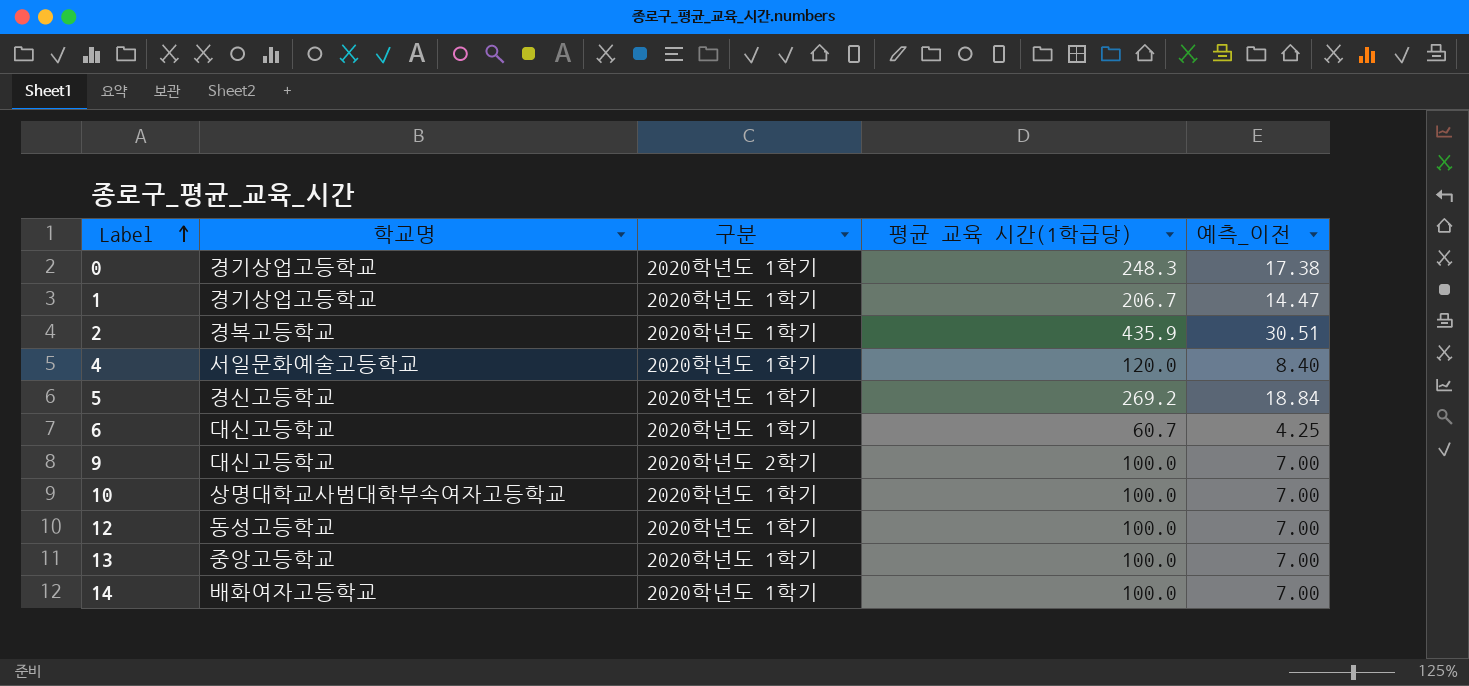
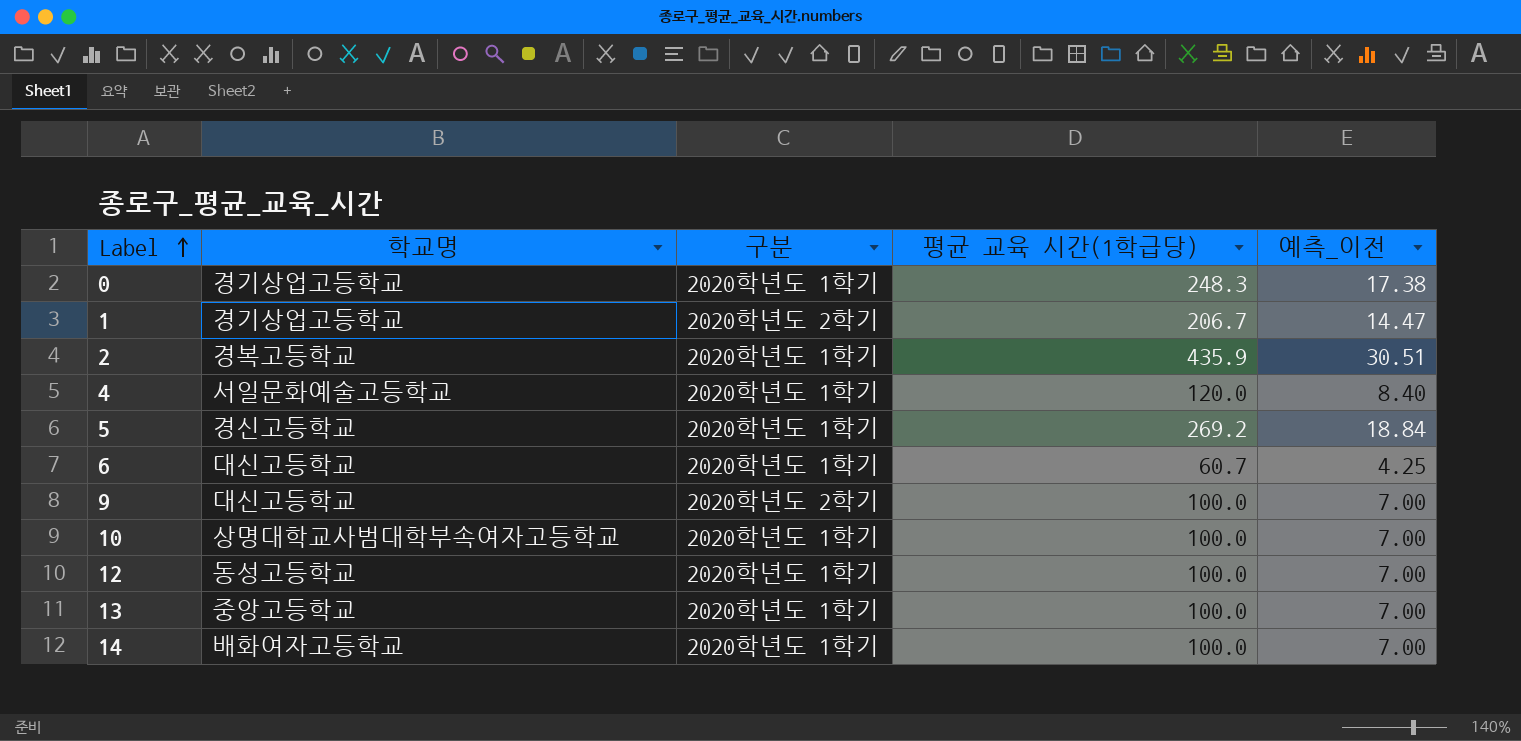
1 | 구분: 2020학년도 1학기 -> 2020학년도 2학기

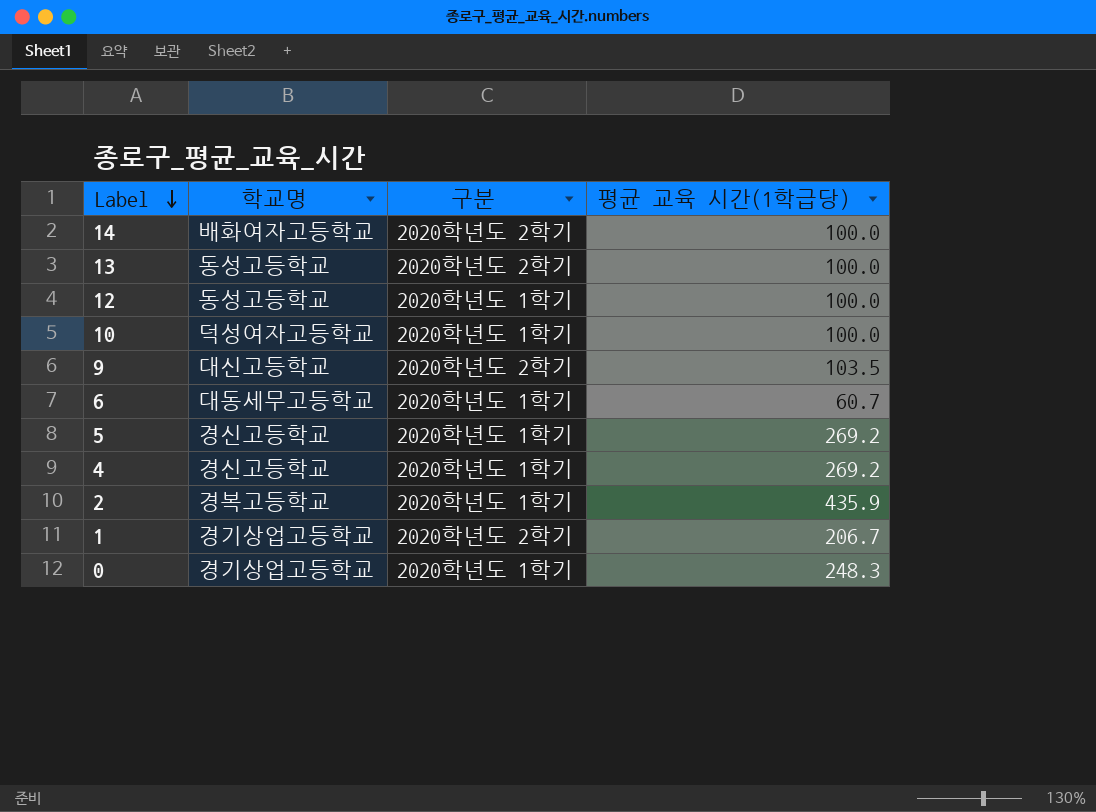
row order: Label ascending -> Label descending
column 예측_이전 | formula: [평균 교육 시간(1학급당)] * 0.07 -> none
14 | 구분: 2020학년도 1학기 -> 2020학년도 2학기
13 | 학교명: 중앙고등학교 -> 동성고등학교
13 | 구분: 2020학년도 1학기 -> 2020학년도 2학기
10 | 학교명: 상명대학교사범대학부속여자고등학교 -> 덕성여자고등학교
9 | 평균 교육 시간(1학급당): 100.0 -> 103.5
6 | 학교명: 대신고등학교 -> 대동세무고등학교
4 | 학교명: 서일문화예술고등학교 -> 경신고등학교
4 | 평균 교육 시간(1학급당): 120.0 -> 269.2

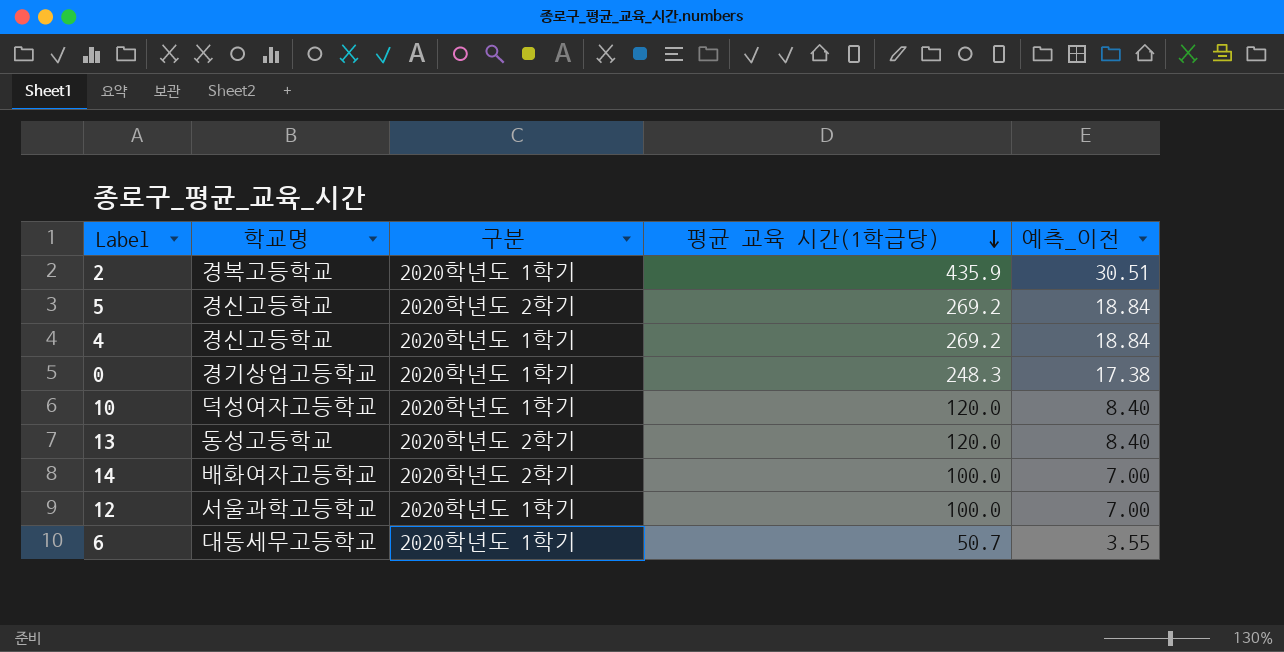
row order: Label descending -> 평균 교육 시간(1학급당) descending
column 예측_이전 | formula: none -> [평균 교육 시간(1학급당)] * 0.07
row 9: 대신고등학교 | 2020학년도 2학기 | 103.5 -> none
row 1: 경기상업고등학교 | 2020학년도 2학기 | 206.7 -> none
5 | 구분: 2020학년도 1학기 -> 2020학년도 2학기
10 | 평균 교육 시간(1학급당): 100.0 -> 120.0
13 | 평균 교육 시간(1학급당): 100.0 -> 120.0
12 | 학교명: 동성고등학교 -> 서울과학고등학교
6 | 평균 교육 시간(1학급당): 60.7 -> 50.7

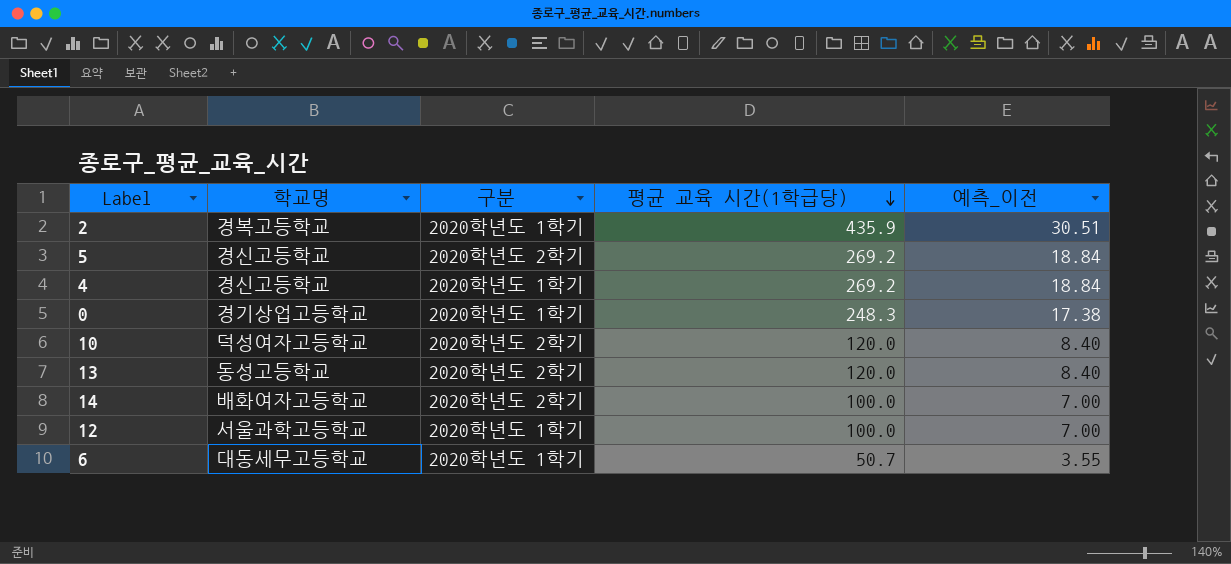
10 | 구분: 2020학년도 1학기 -> 2020학년도 2학기

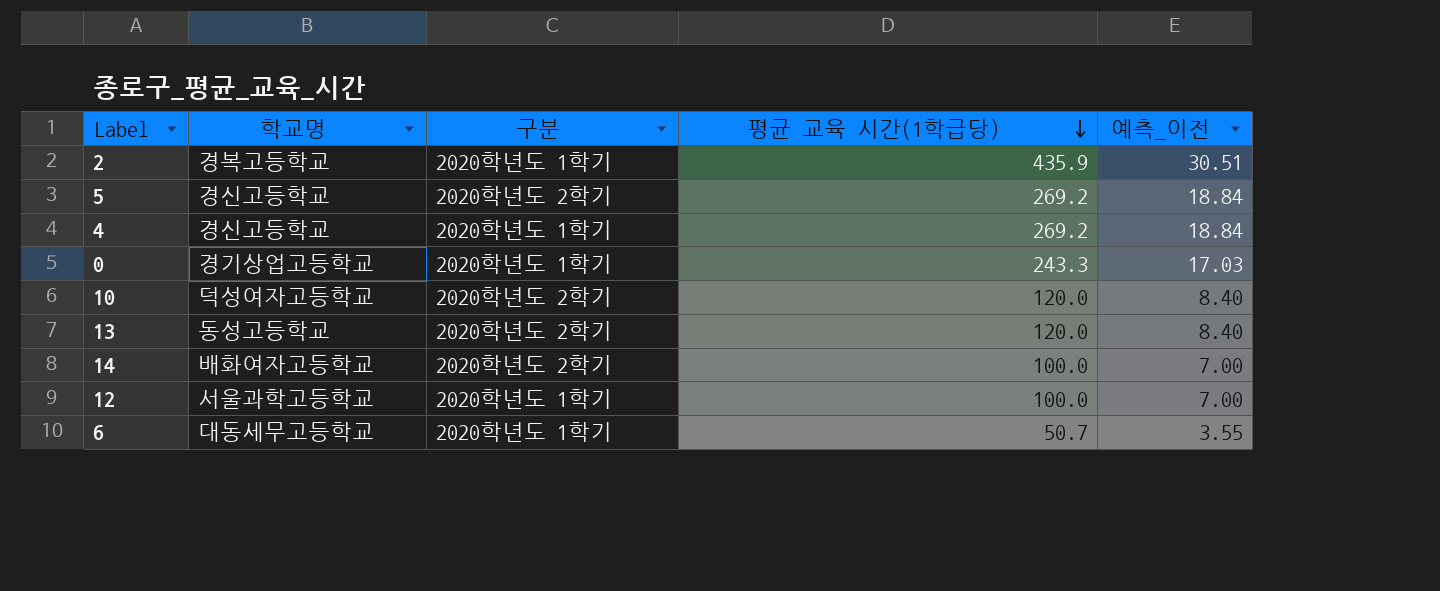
0 | 평균 교육 시간(1학급당): 248.3 -> 243.3
0 | 예측_이전: 17.38 -> 17.03

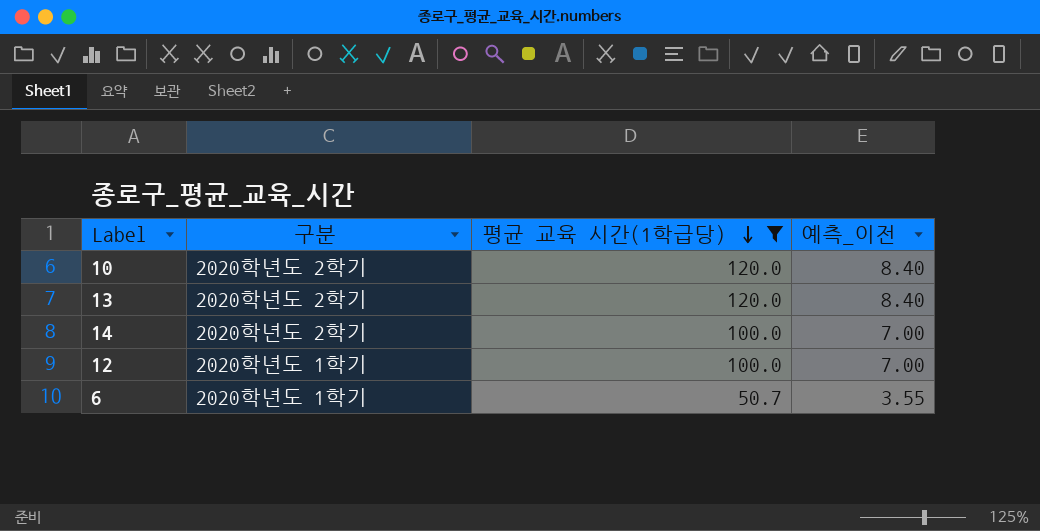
filter: none -> 평균 교육 시간(1학급당) <= 120.0
column 학교명 | position: 2 -> none

